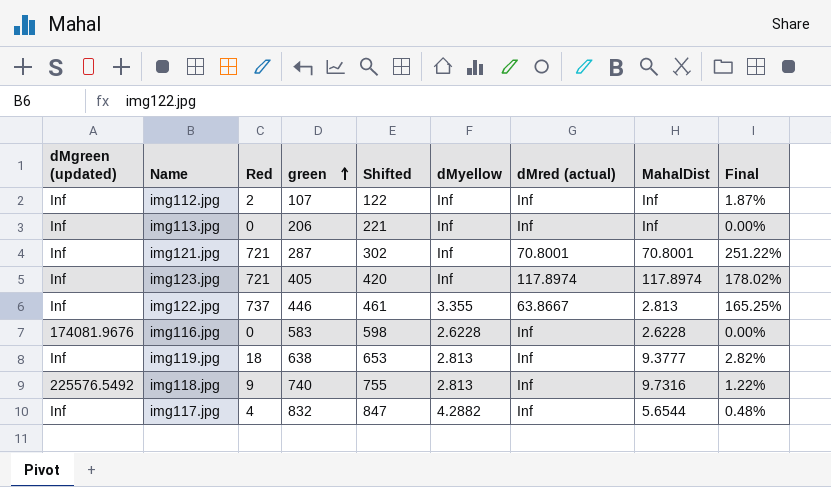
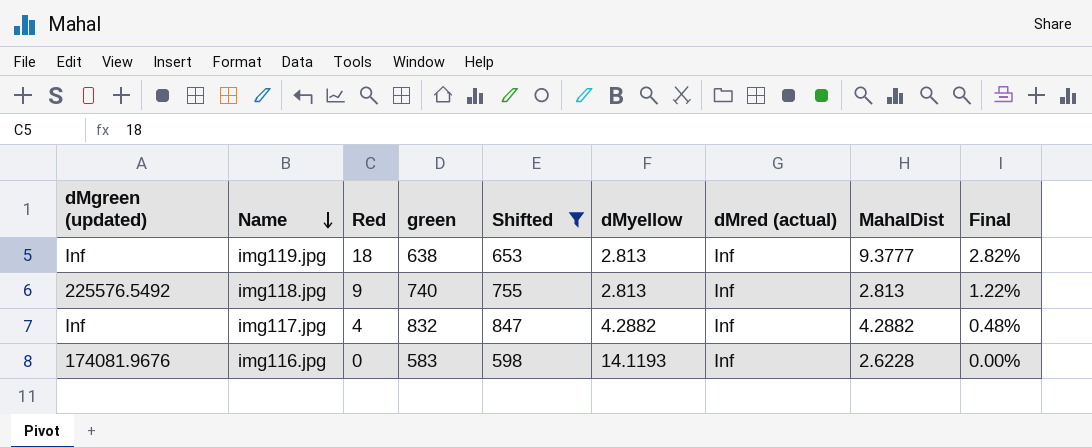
filter: none -> Shifted >= 598
row order: green ascending -> Name descending
img118.jpg | MahalDist: 9.7316 -> 2.813
img117.jpg | MahalDist: 5.6544 -> 4.2882
img116.jpg | dMyellow: 2.6228 -> 14.1193

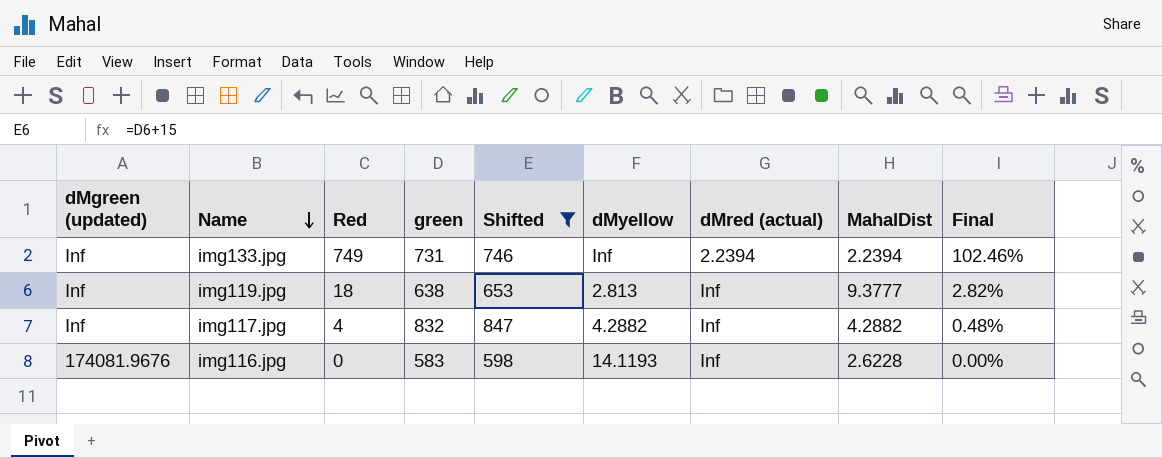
row img118.jpg: 225576.5492 | 9 | 740 | 755 | 2.813 | Inf | 2.813 | 1.22% -> none
row img133.jpg: none -> Inf | 749 | 731 | 746 | Inf | 2.2394 | 2.2394 | 102.46%

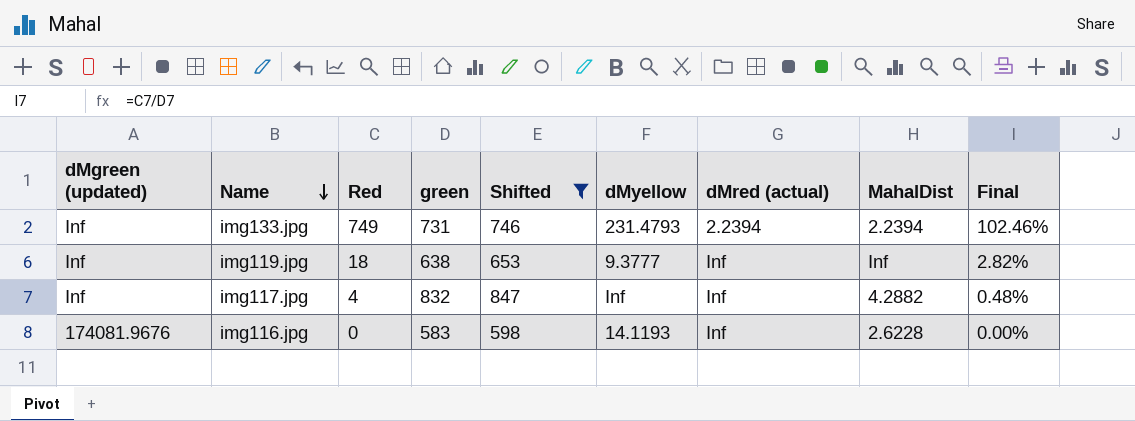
img133.jpg | dMyellow: Inf -> 231.4793
img119.jpg | dMyellow: 2.813 -> 9.3777
img119.jpg | MahalDist: 9.3777 -> Inf
img117.jpg | dMyellow: 4.2882 -> Inf

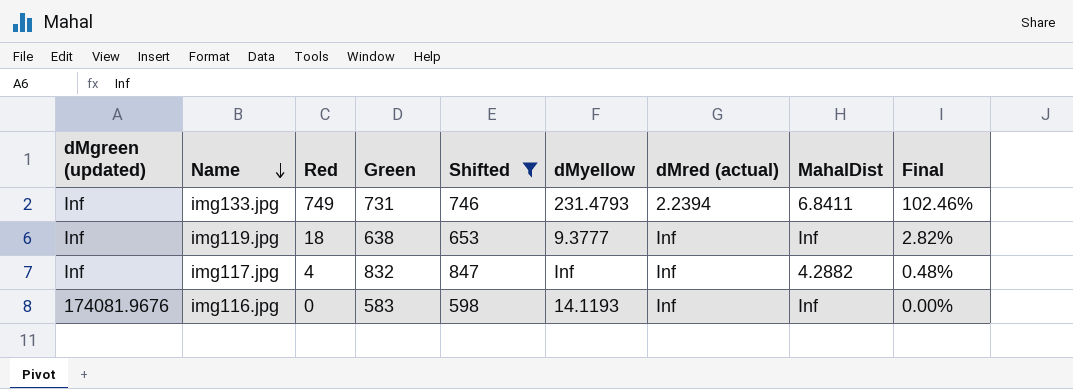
column name: green -> Green
img133.jpg | MahalDist: 2.2394 -> 6.8411
img116.jpg | MahalDist: 2.6228 -> Inf

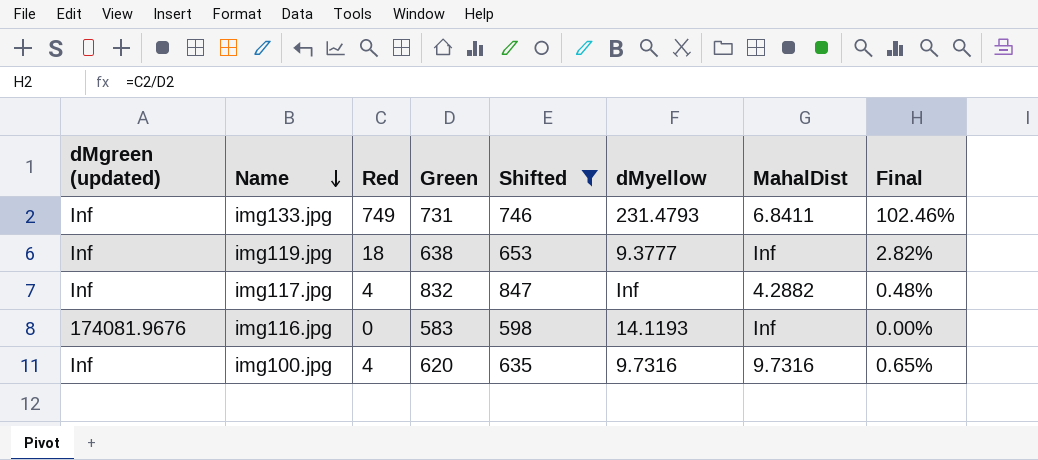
column dMred (actual) | position: 7 -> none
row img100.jpg: none -> Inf | 4 | 620 | 635 | 9.7316 | 9.7316 | 0.65%

